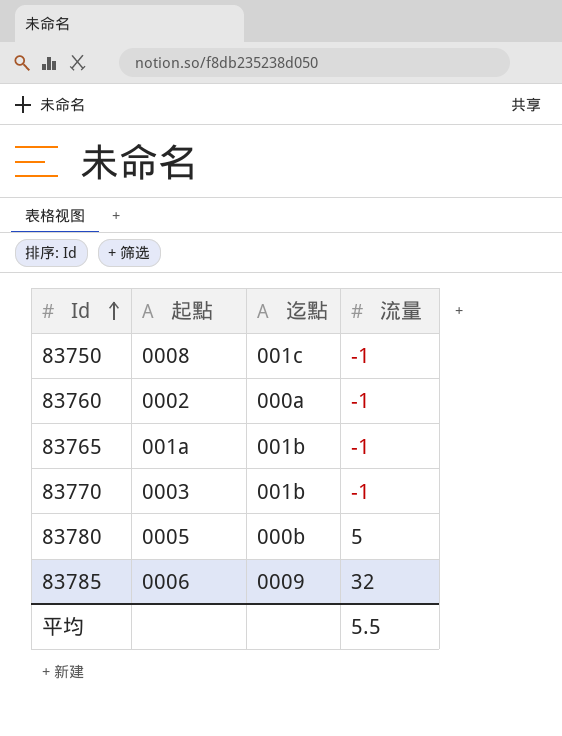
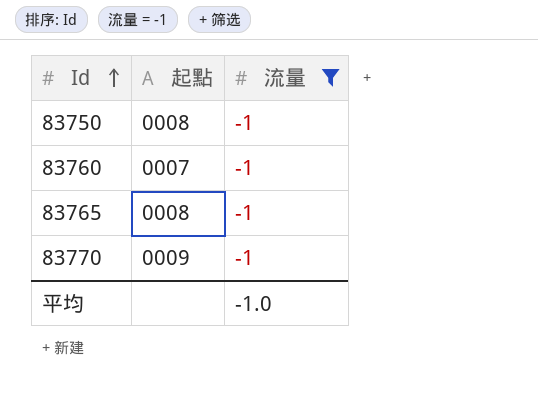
filter: none -> 流量 = -1
column 迄點 | position: 3 -> none
83760 | 起點: 0002 -> 0007
83765 | 起點: 001a -> 0008
83770 | 起點: 0003 -> 0009
平均 | 流量: 5.5 -> -1.0

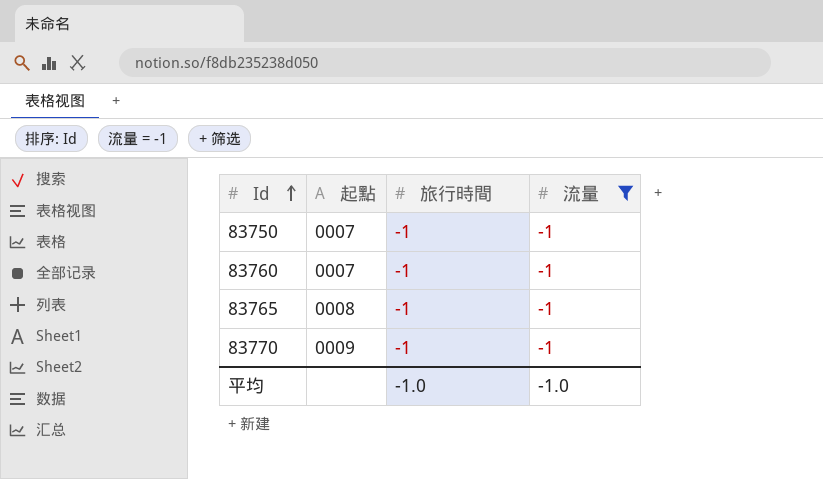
column 旅行時間 | position: none -> 3
83750 | 起點: 0008 -> 0007

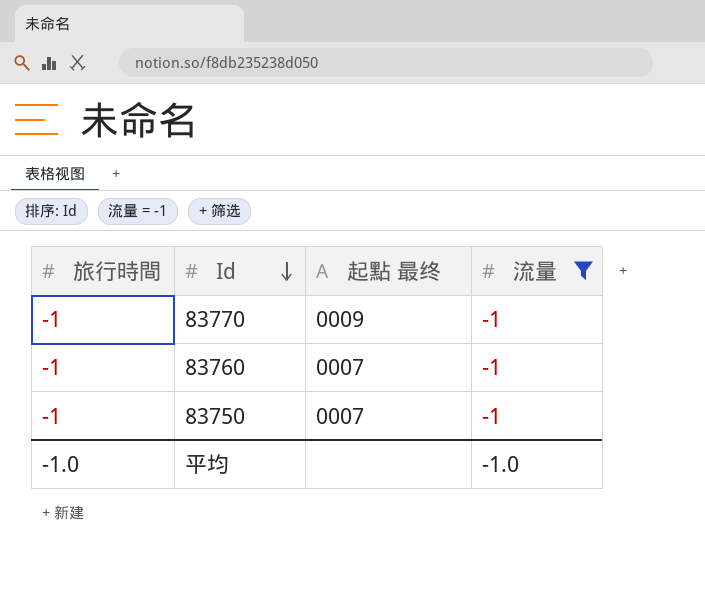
row order: Id ascending -> Id descending
column 旅行時間 | position: 3 -> 1
column name: 起點 -> 起點 最终
row 83765: 0008 | -1 | -1 -> none

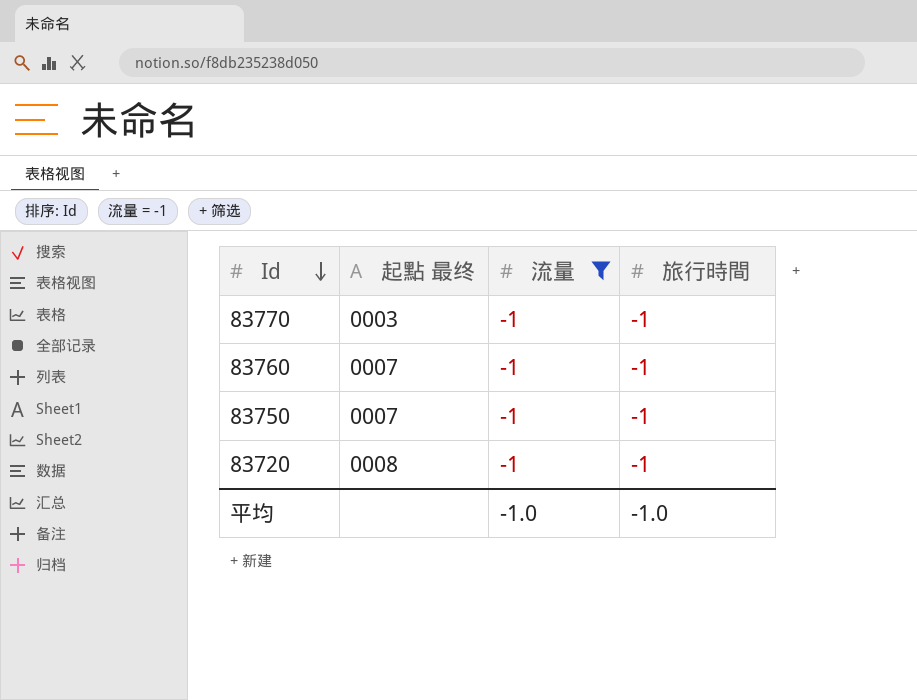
column 旅行時間 | position: 1 -> 4
83770 | 起點 最终: 0009 -> 0003
row 83720: none -> 0008 | -1 | -1

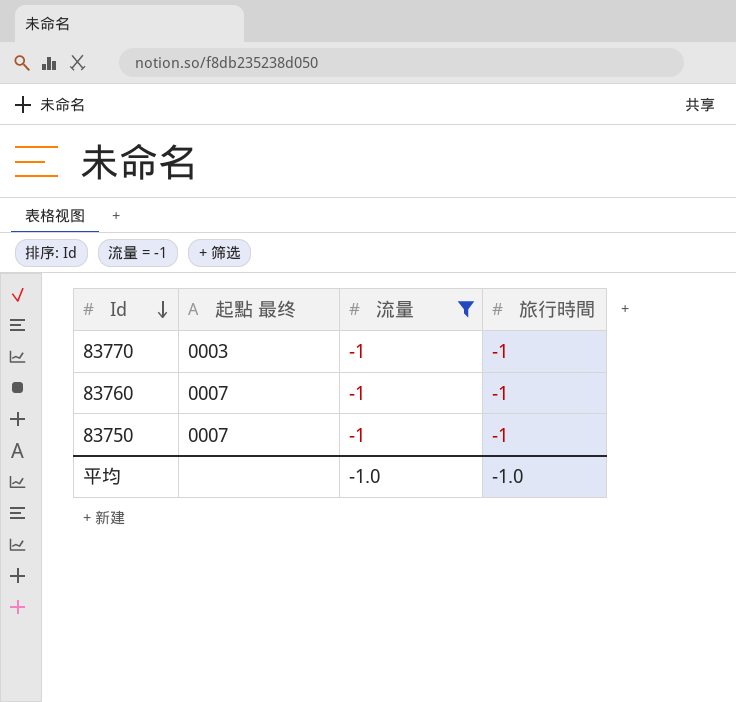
row 83720: 0008 | -1 | -1 -> none

